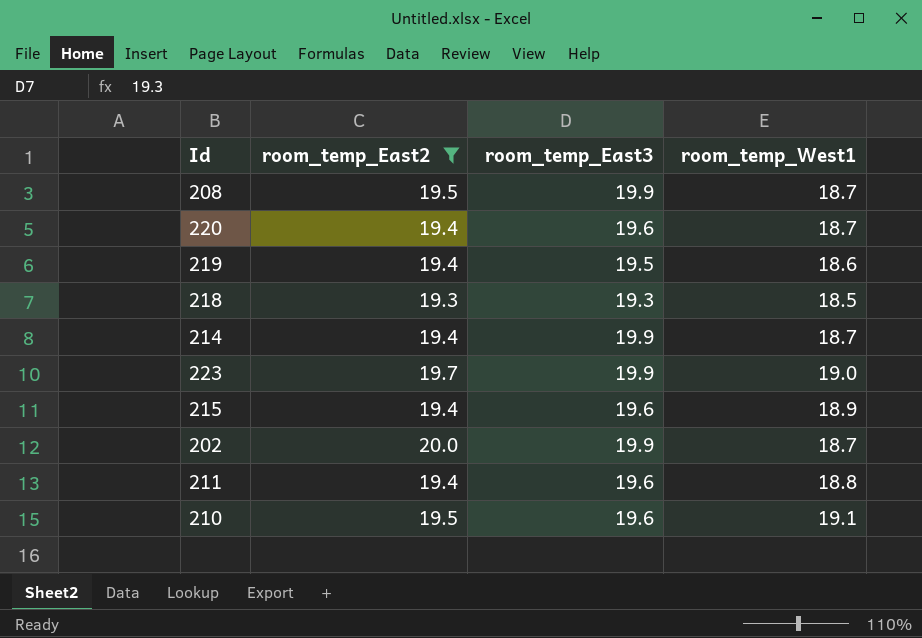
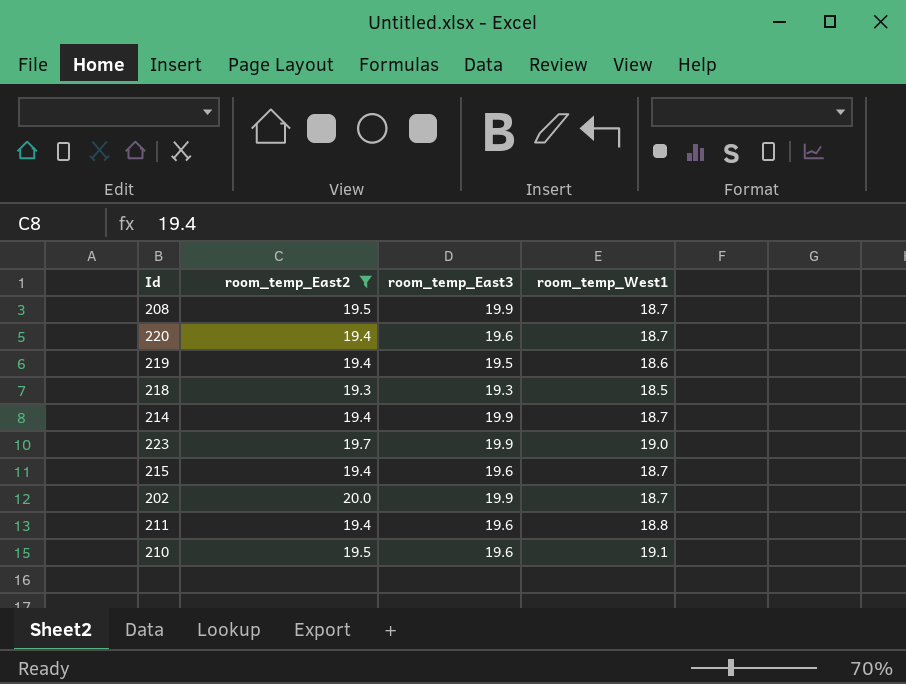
215 | room_temp_West1: 18.9 -> 18.7

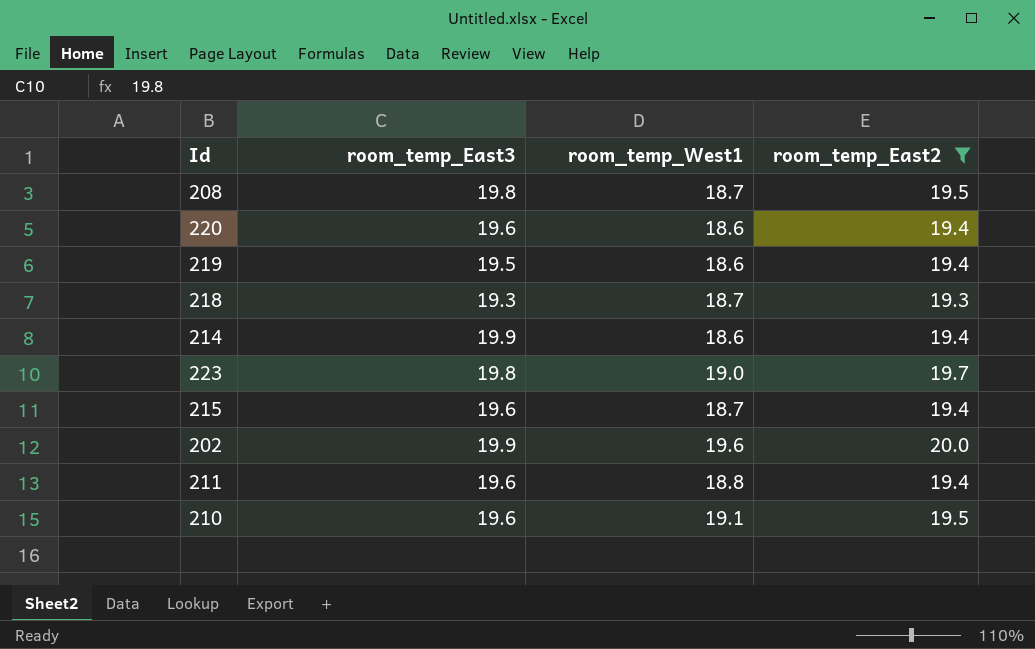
column room_temp_East2 | position: 2 -> 4
208 | room_temp_East3: 19.9 -> 19.8
220 | room_temp_West1: 18.7 -> 18.6
218 | room_temp_West1: 18.5 -> 18.7
214 | room_temp_West1: 18.7 -> 18.6
223 | room_temp_East3: 19.9 -> 19.8
202 | room_temp_West1: 18.7 -> 19.6

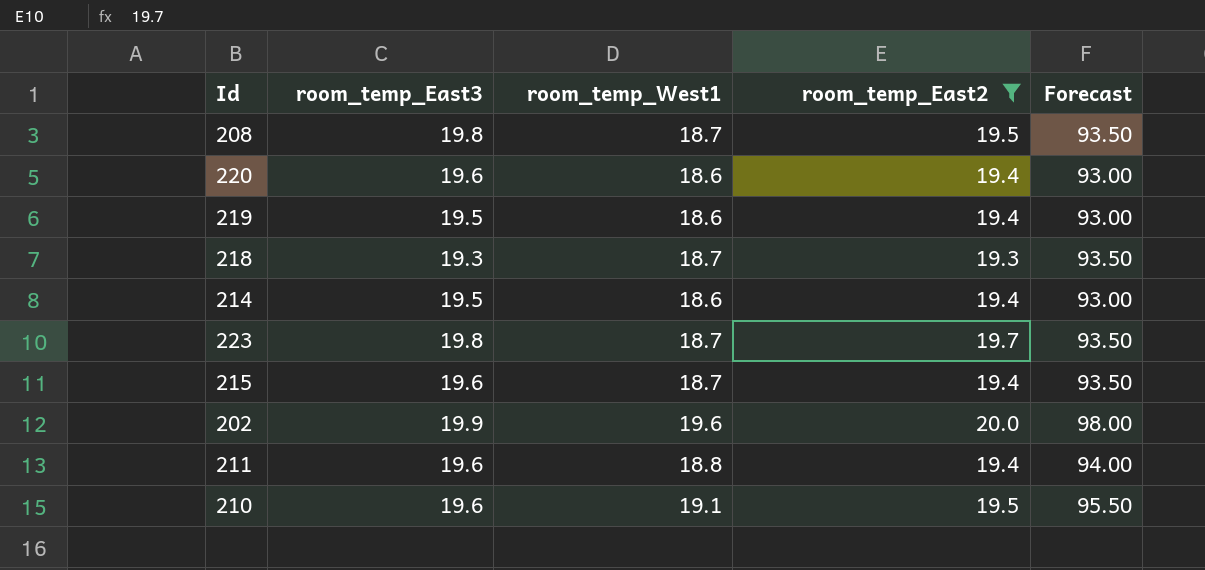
column Forecast | formula: none -> [room_temp_West1] * 5
214 | room_temp_East3: 19.9 -> 19.5
223 | room_temp_West1: 19.0 -> 18.7

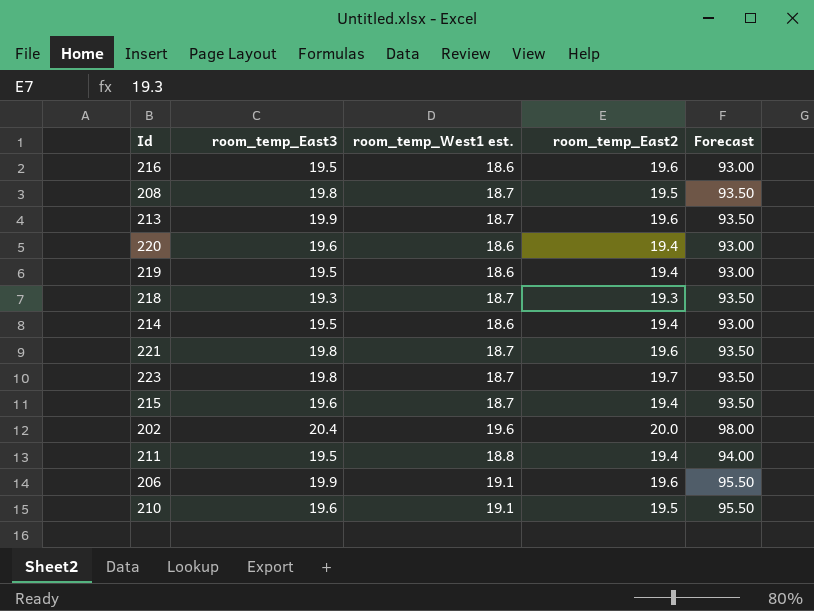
filter: room_temp_East2 != 19.6 -> none
column name: room_temp_West1 -> room_temp_West1 est.
202 | room_temp_East3: 19.9 -> 20.4
211 | room_temp_East3: 19.6 -> 19.5

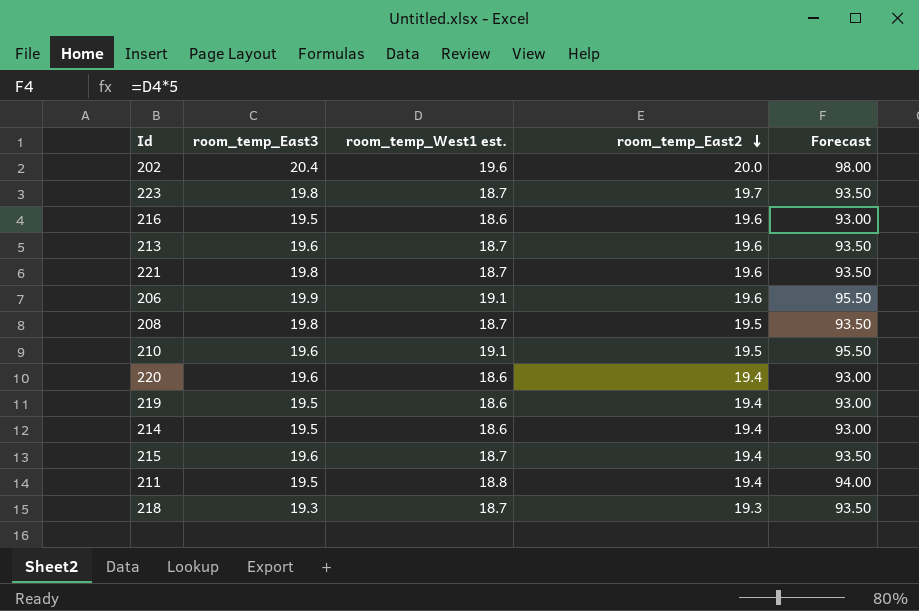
row order: none -> room_temp_East2 descending
213 | room_temp_East3: 19.9 -> 19.6

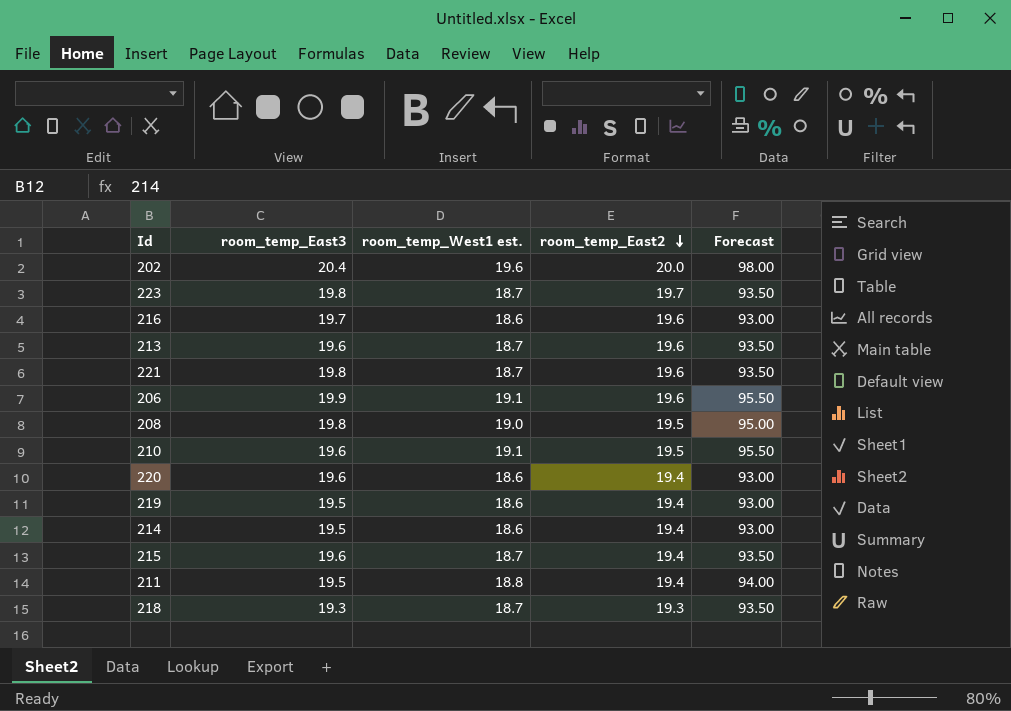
216 | room_temp_East3: 19.5 -> 19.7
208 | room_temp_West1 est.: 18.7 -> 19.0
208 | Forecast: 93.50 -> 95.00

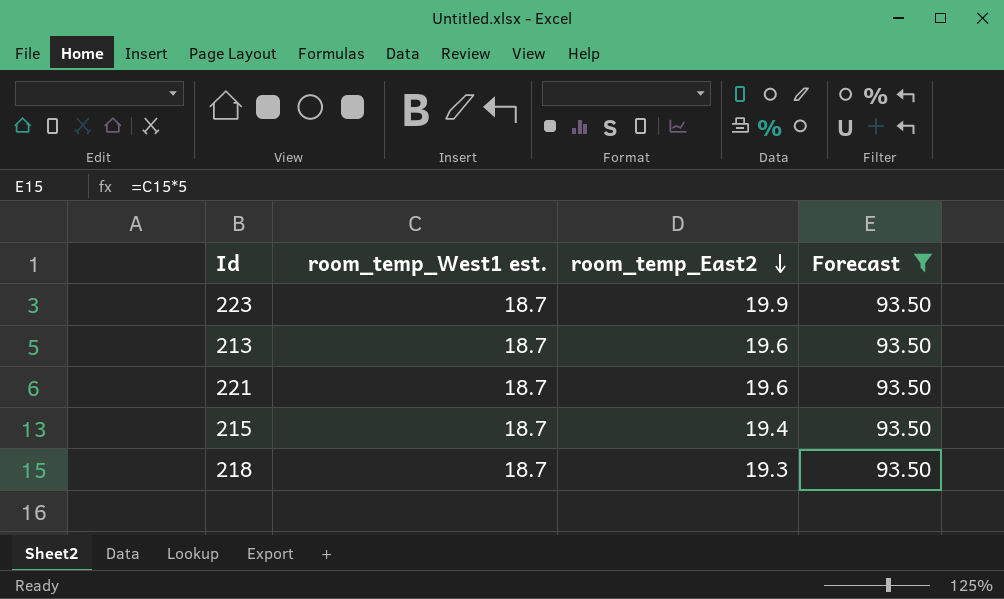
filter: none -> Forecast = 93.50
column room_temp_East3 | position: 2 -> none
223 | room_temp_East2: 19.7 -> 19.9

